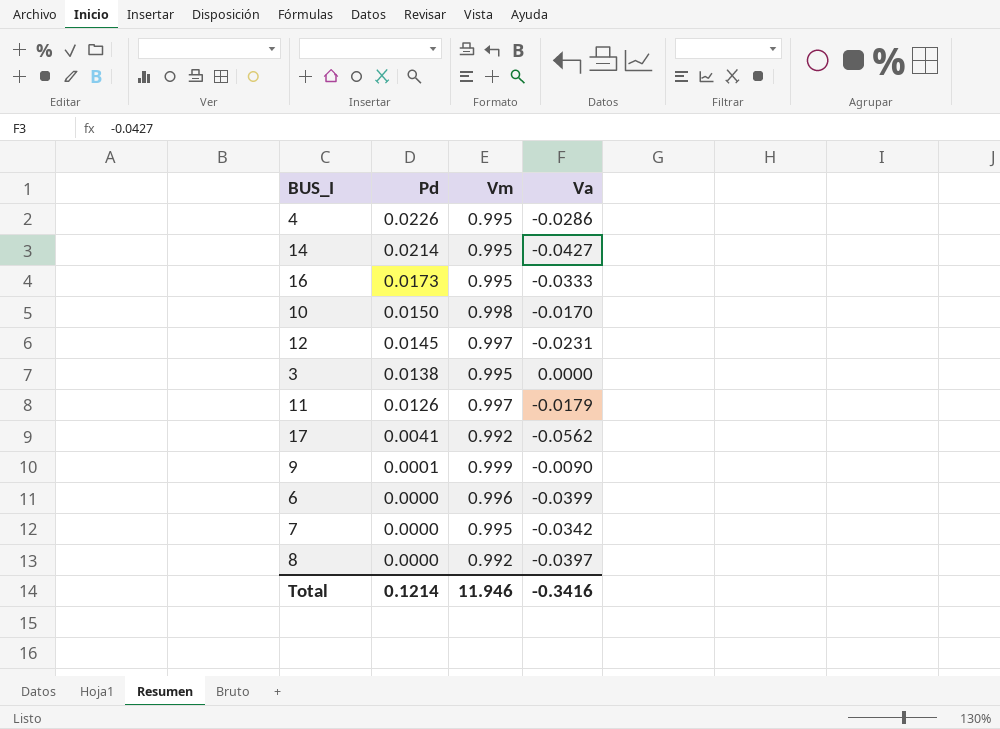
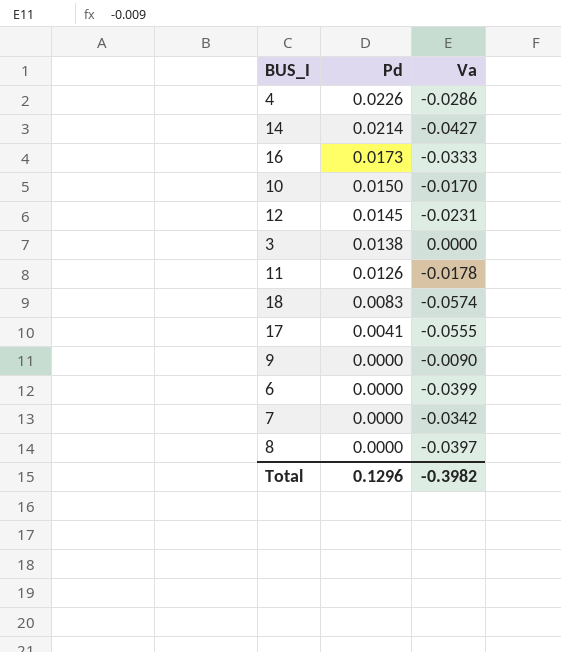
column Vm | position: 3 -> none
11 | Va: -0.0179 -> -0.0178
row 18: none -> 0.0083 | -0.0574
17 | Va: -0.0562 -> -0.0555
9 | Pd: 0.0001 -> 0.0000
Total | Pd: 0.1214 -> 0.1296
Total | Va: -0.3416 -> -0.3982

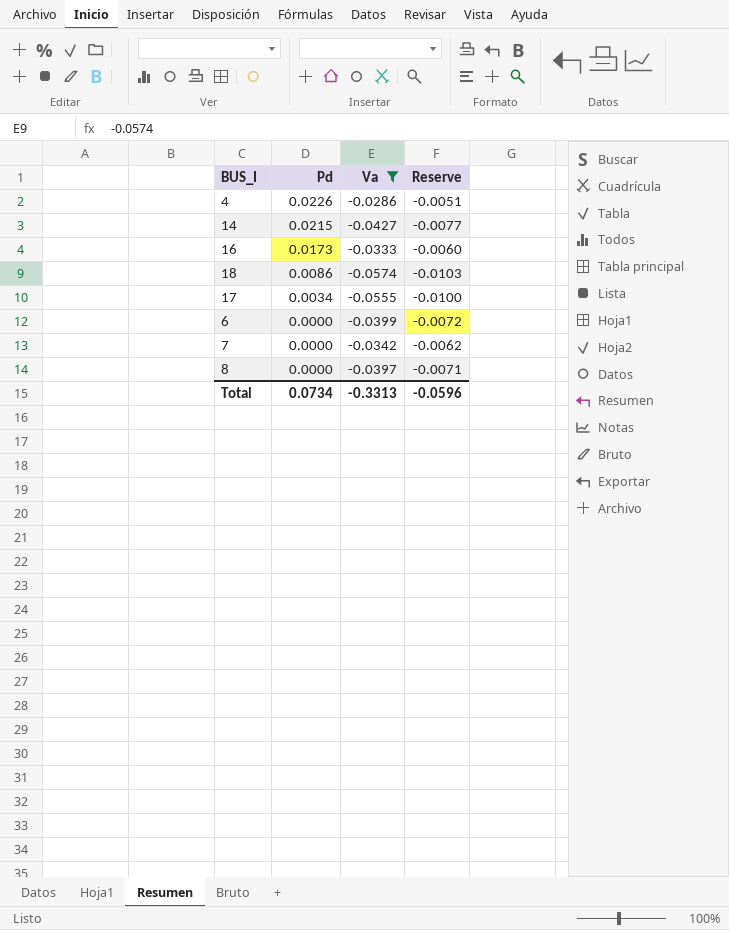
filter: none -> Va <= -0.0286
column Reserve | formula: none -> [Va] * 0.18
14 | Pd: 0.0214 -> 0.0215
18 | Pd: 0.0083 -> 0.0086
17 | Pd: 0.0041 -> 0.0034
Total | Pd: 0.1296 -> 0.0734
Total | Va: -0.3982 -> -0.3313

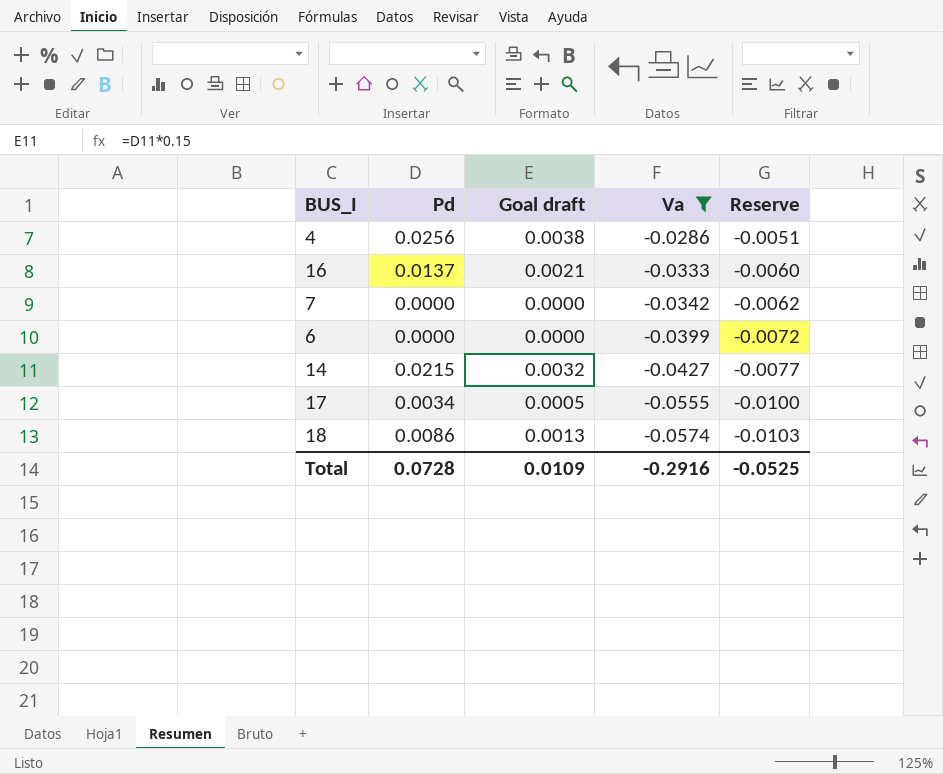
row order: Pd descending -> Va descending
column Goal draft | formula: none -> [Pd] * 0.15
row 8: 0.0000 | -0.0397 | -0.0071 -> none
4 | Pd: 0.0226 -> 0.0256
16 | Pd: 0.0173 -> 0.0137
Total | Pd: 0.0734 -> 0.0728
Total | Va: -0.3313 -> -0.2916
Total | Reserve: -0.0596 -> -0.0525

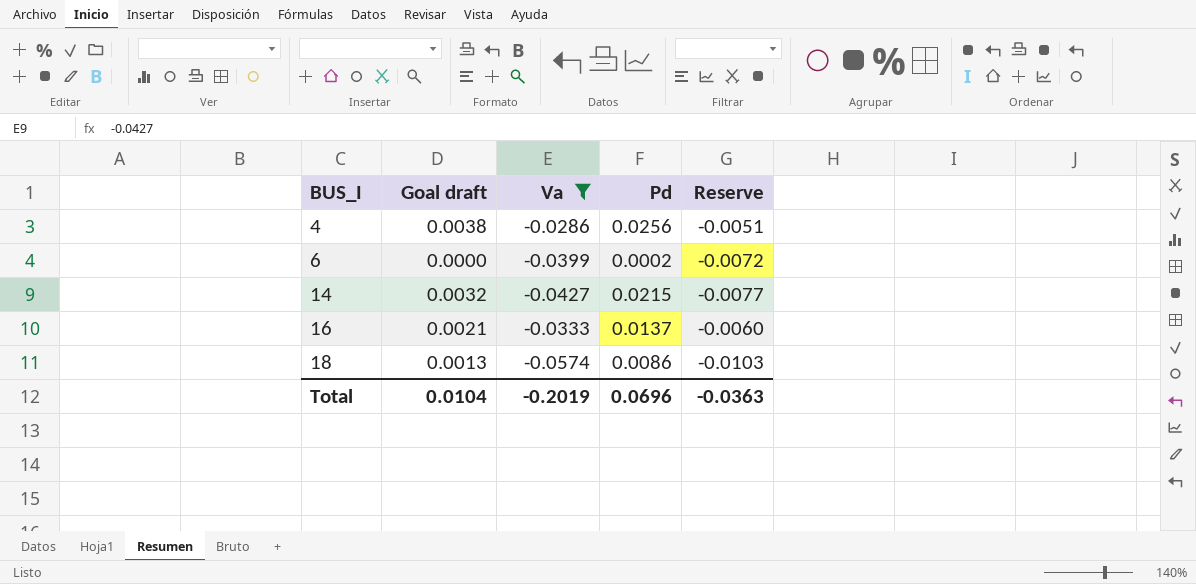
row order: Va descending -> BUS_I ascending
column Pd | position: 2 -> 4
row 7: 0.0000 | 0.0000 | -0.0342 | -0.0062 -> none
row 17: 0.0034 | 0.0005 | -0.0555 | -0.0100 -> none
6 | Pd: 0.0000 -> 0.0002
Total | Goal draft: 0.0109 -> 0.0104
Total | Va: -0.2916 -> -0.2019
Total | Pd: 0.0728 -> 0.0696
Total | Reserve: -0.0525 -> -0.0363

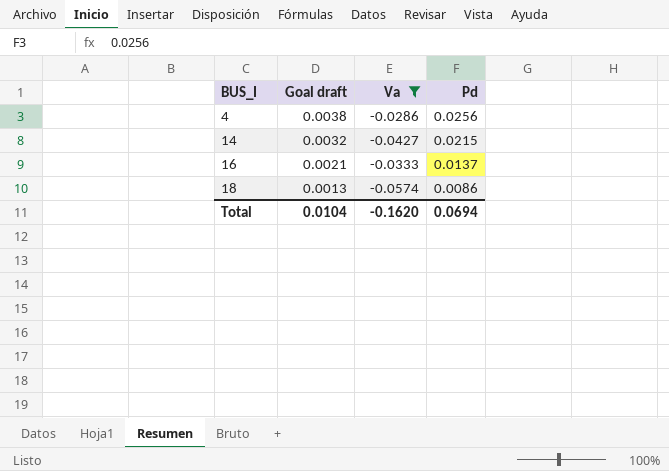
column Reserve | formula: [Va] * 0.18 -> none
row 6: 0.0000 | -0.0399 | 0.0002 | -0.0072 -> none
Total | Va: -0.2019 -> -0.1620
Total | Pd: 0.0696 -> 0.0694

